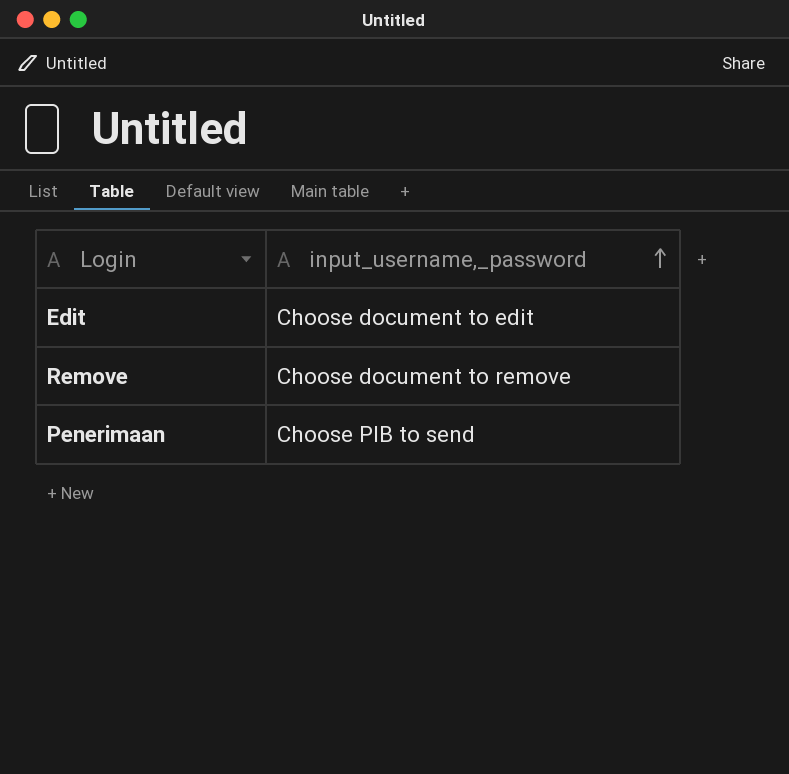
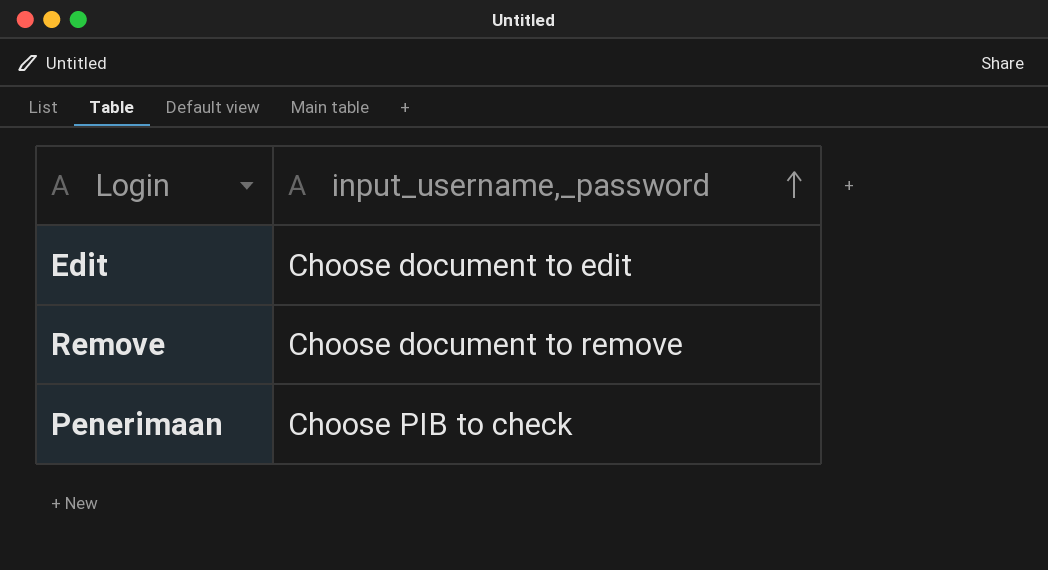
Penerimaan | input_username,_password: Choose PIB to send -> Choose PIB to check

